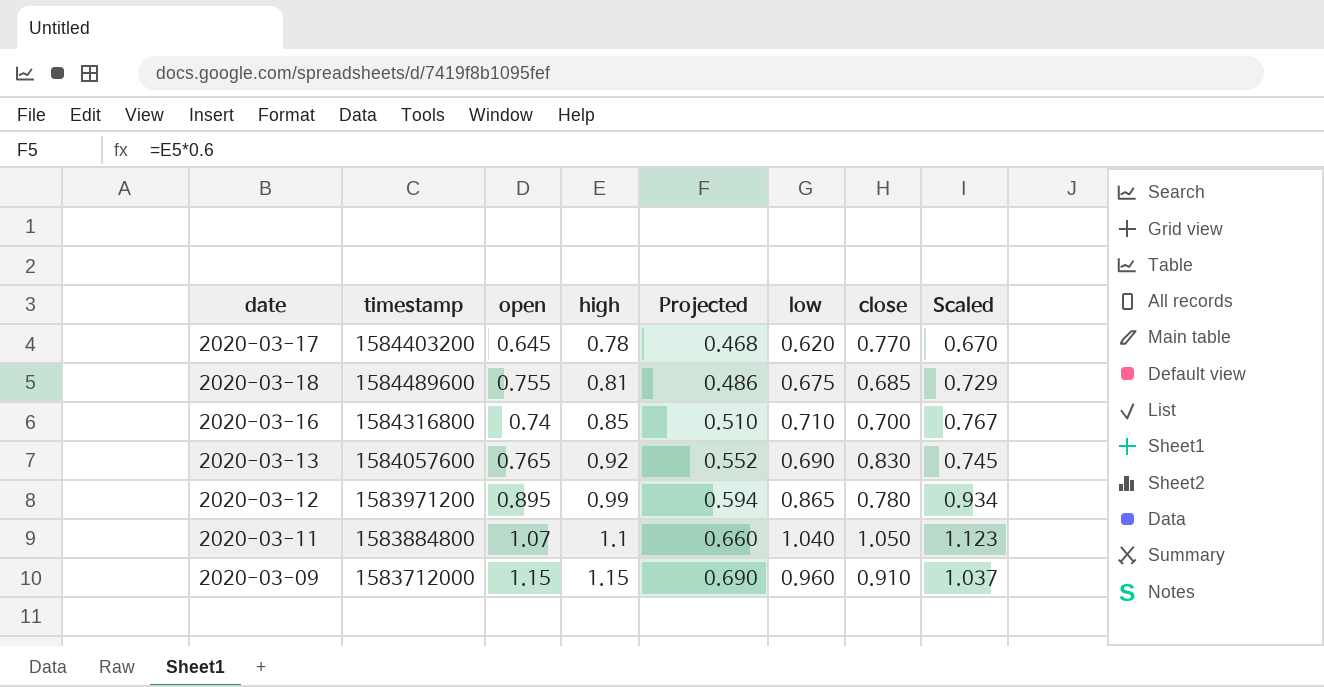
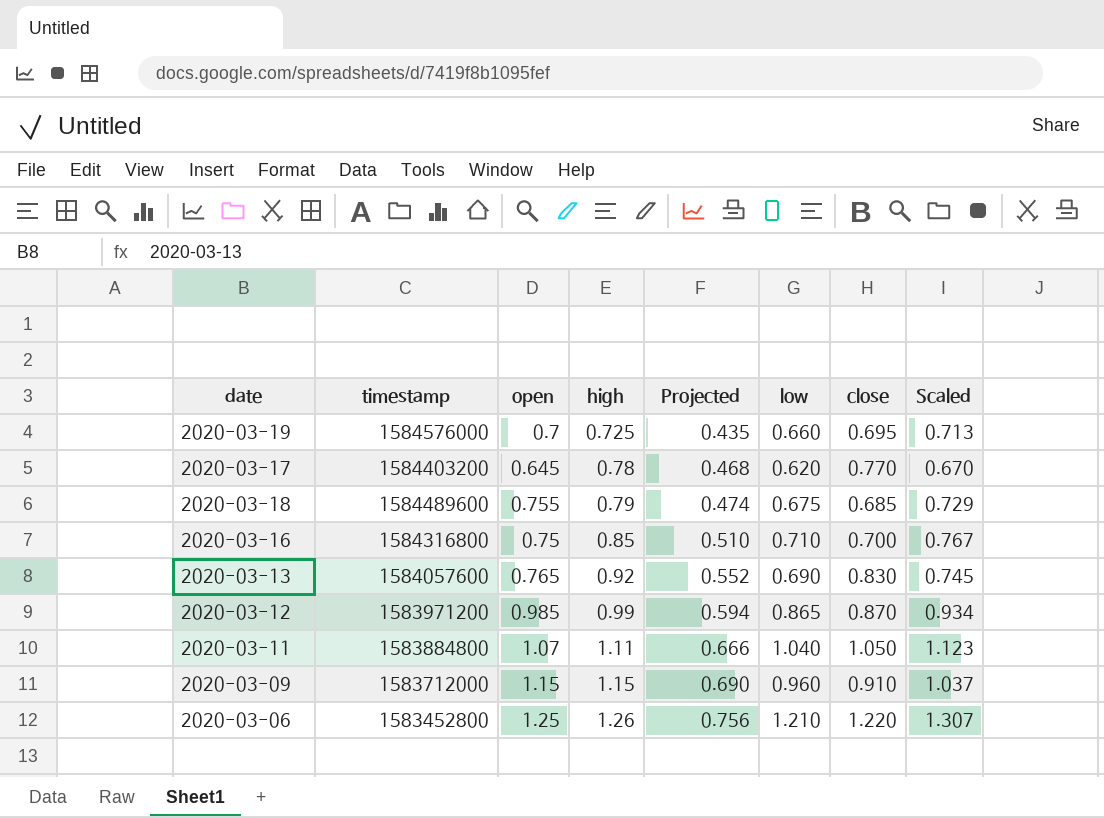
row 2020-03-19: none -> 1584576000 | 0.7 | 0.725 | 0.435 | 0.660 | 0.695 | 0.713
2020-03-18 | high: 0.81 -> 0.79
2020-03-18 | Projected: 0.486 -> 0.474
2020-03-16 | open: 0.74 -> 0.75
2020-03-12 | open: 0.895 -> 0.985
2020-03-12 | close: 0.780 -> 0.870
2020-03-11 | high: 1.1 -> 1.11
2020-03-11 | Projected: 0.660 -> 0.666
row 2020-03-06: none -> 1583452800 | 1.25 | 1.26 | 0.756 | 1.210 | 1.220 | 1.307

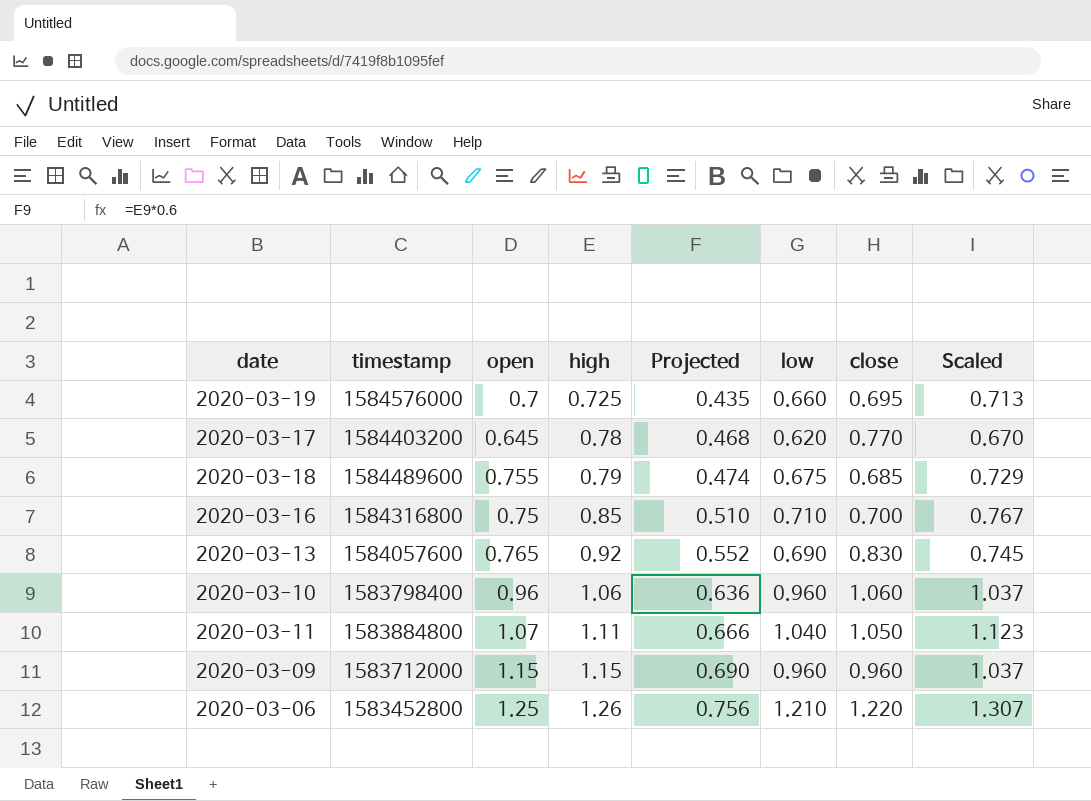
row 2020-03-12: 1583971200 | 0.985 | 0.99 | 0.594 | 0.865 | 0.870 | 0.934 -> none
row 2020-03-10: none -> 1583798400 | 0.96 | 1.06 | 0.636 | 0.960 | 1.060 | 1.037
2020-03-09 | close: 0.910 -> 0.960

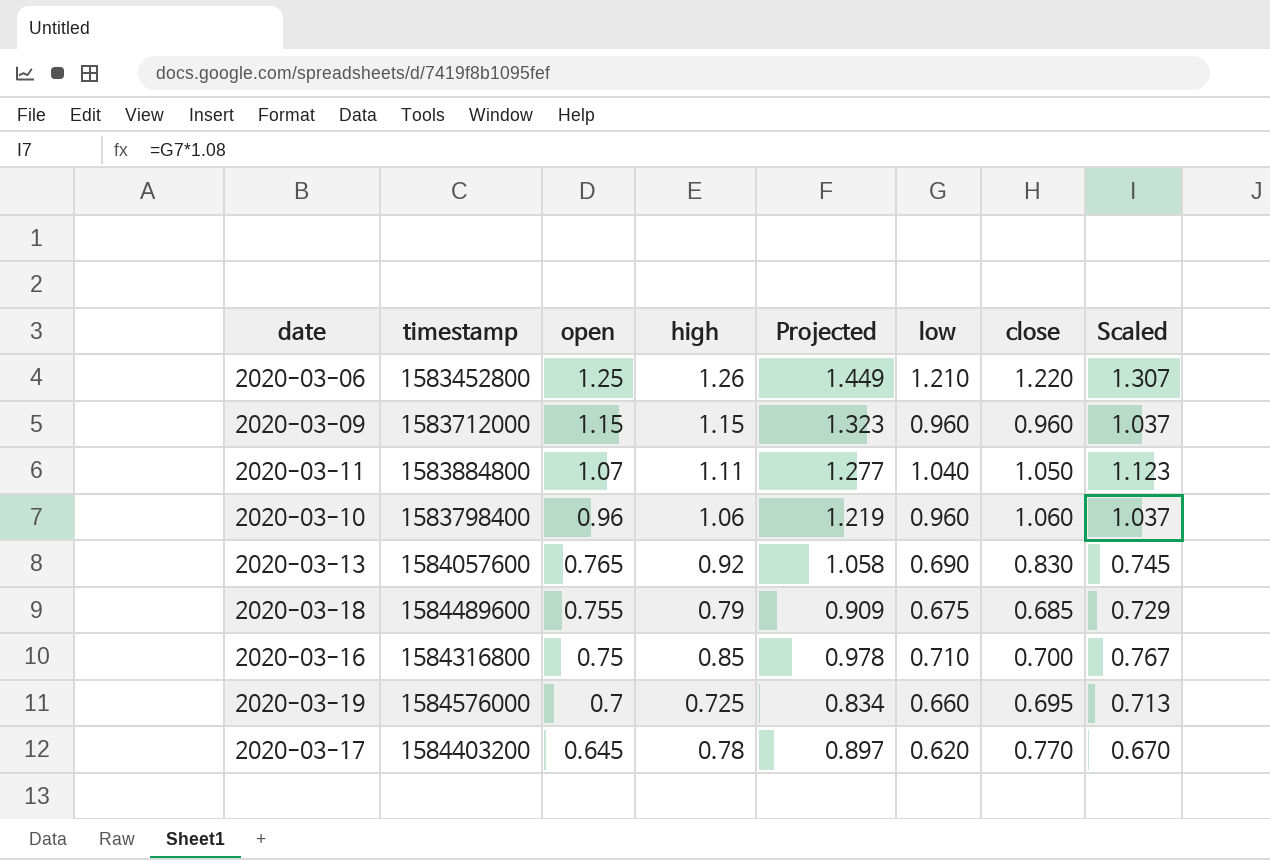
row order: high ascending -> open descending
column Projected | formula: [high] * 0.6 -> [high] * 1.15

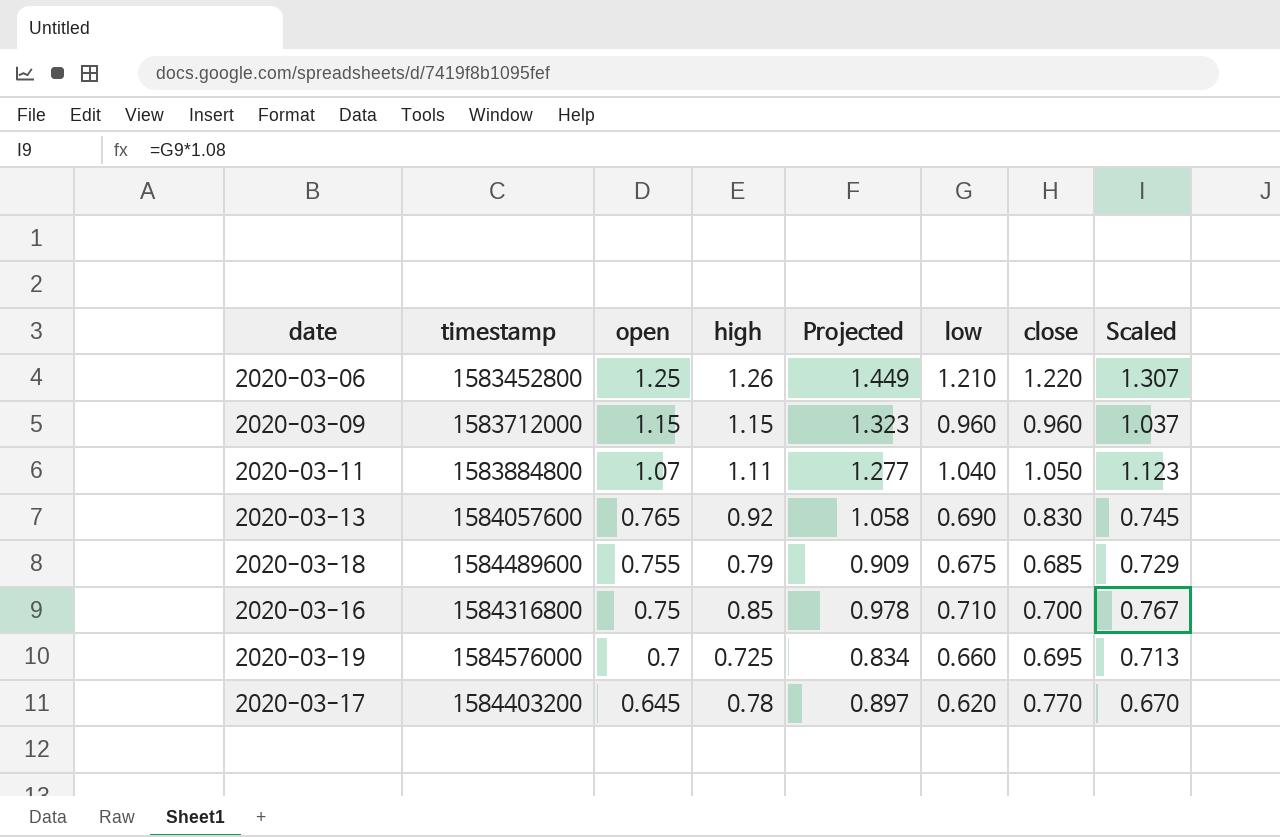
row 2020-03-10: 1583798400 | 0.96 | 1.06 | 1.219 | 0.960 | 1.060 | 1.037 -> none

